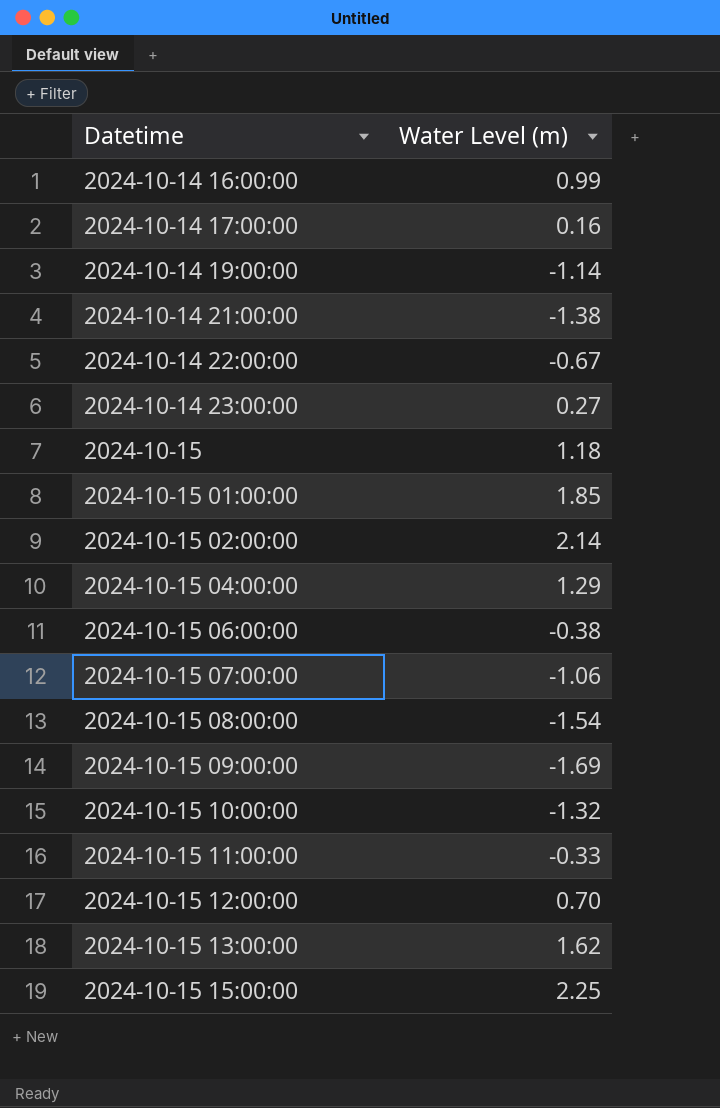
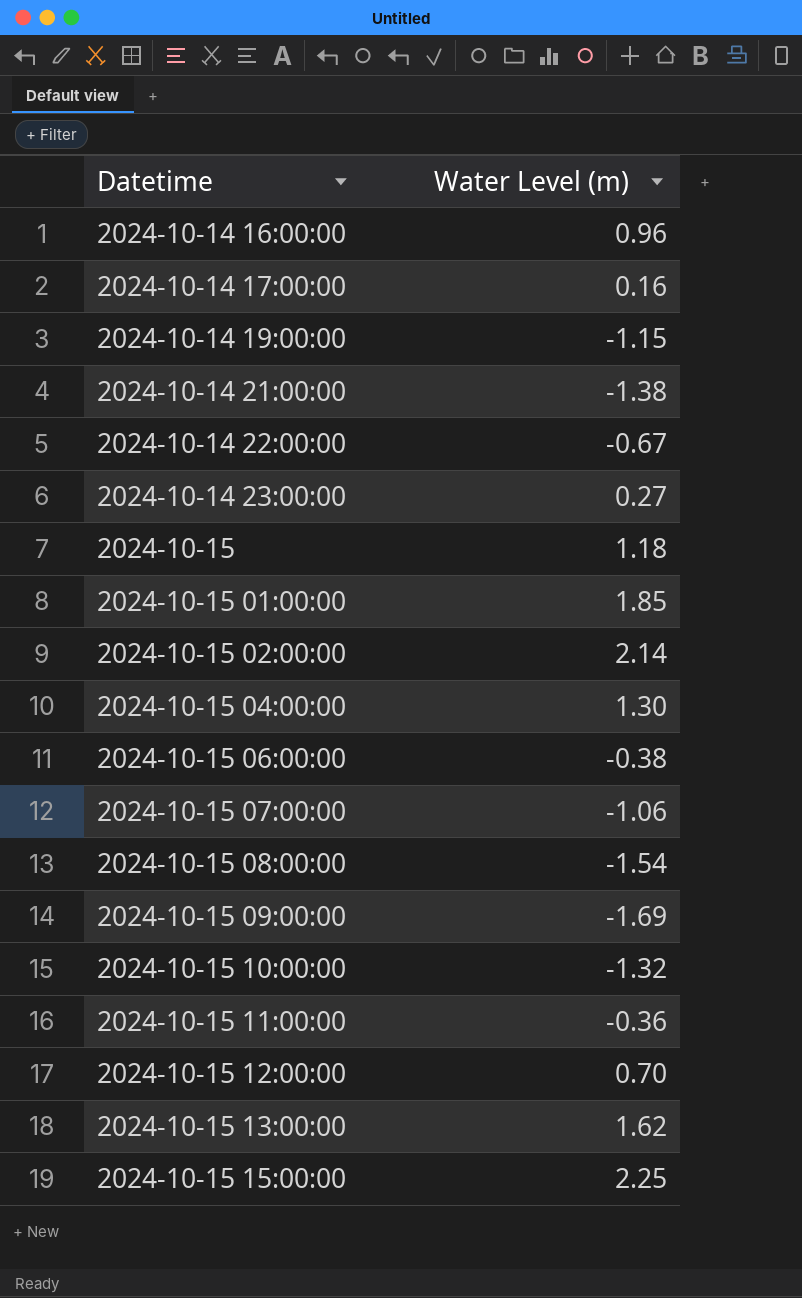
2024-10-14 16:00:00 | Water Level (m): 0.99 -> 0.96
2024-10-14 19:00:00 | Water Level (m): -1.14 -> -1.15
2024-10-15 04:00:00 | Water Level (m): 1.29 -> 1.30
2024-10-15 11:00:00 | Water Level (m): -0.33 -> -0.36

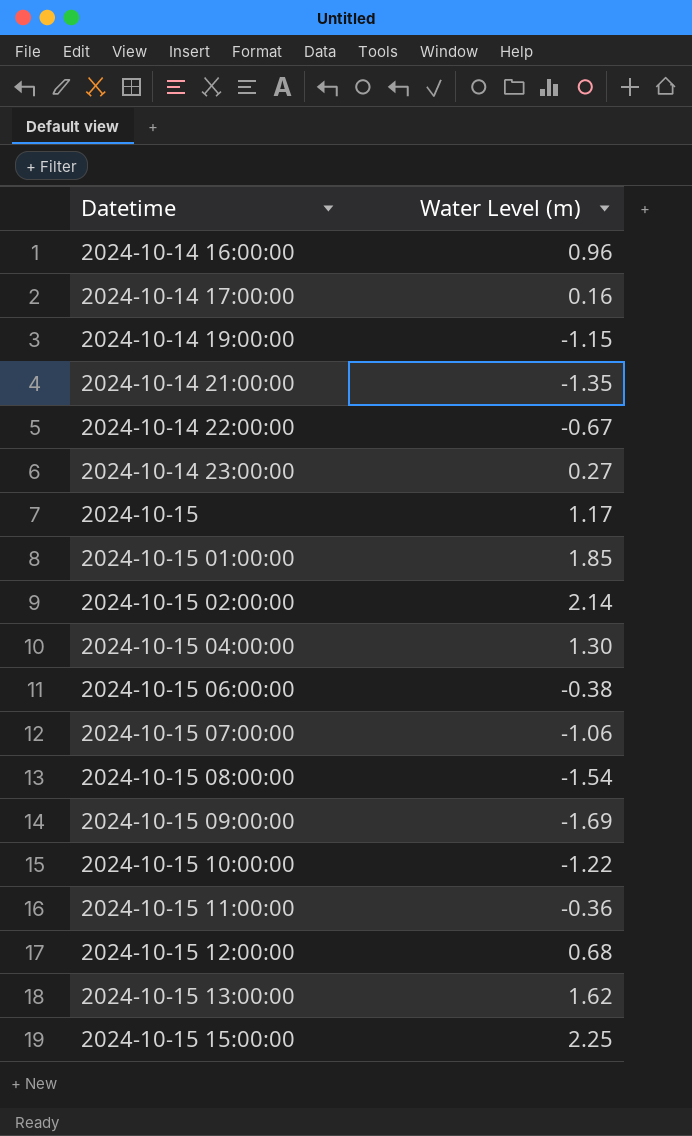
2024-10-14 21:00:00 | Water Level (m): -1.38 -> -1.35
2024-10-15 | Water Level (m): 1.18 -> 1.17
2024-10-15 10:00:00 | Water Level (m): -1.32 -> -1.22
2024-10-15 12:00:00 | Water Level (m): 0.70 -> 0.68

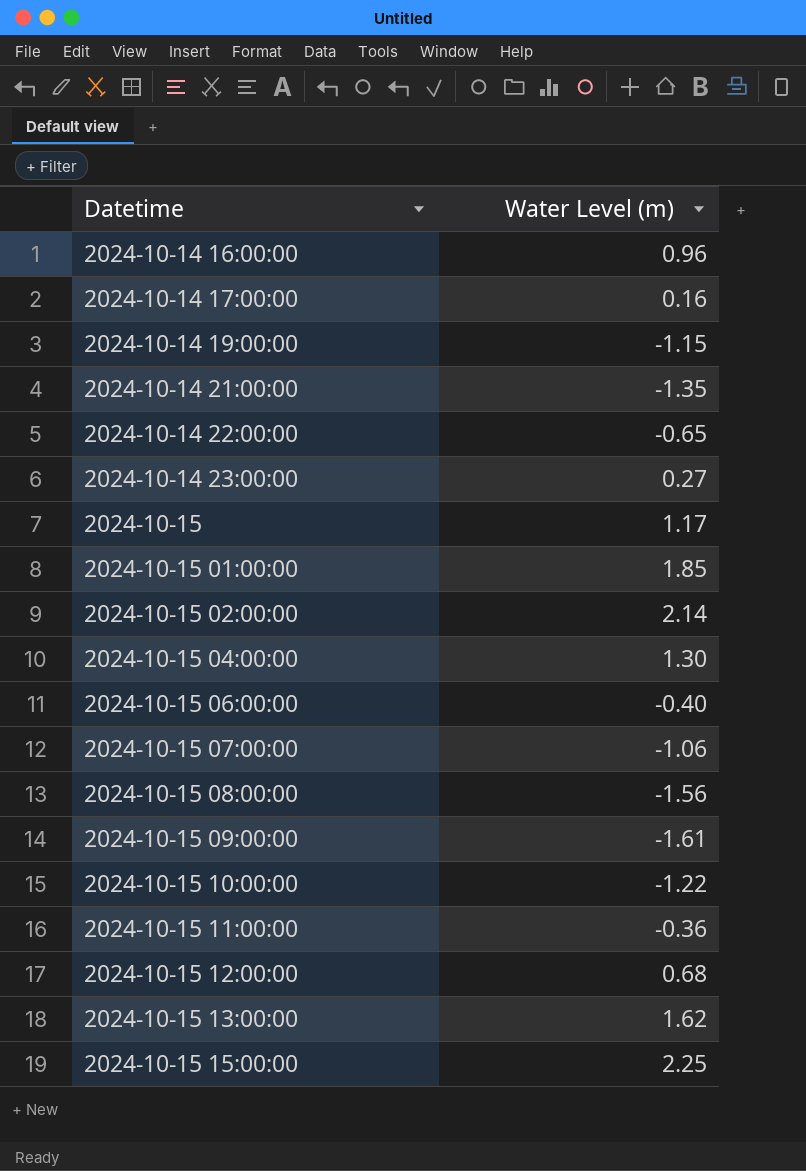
2024-10-14 22:00:00 | Water Level (m): -0.67 -> -0.65
2024-10-15 06:00:00 | Water Level (m): -0.38 -> -0.40
2024-10-15 08:00:00 | Water Level (m): -1.54 -> -1.56
2024-10-15 09:00:00 | Water Level (m): -1.69 -> -1.61

